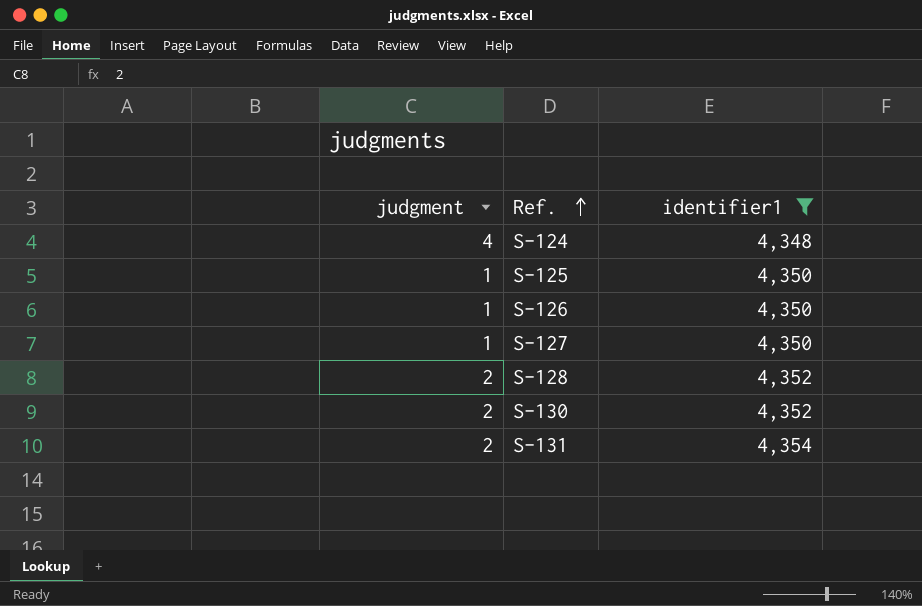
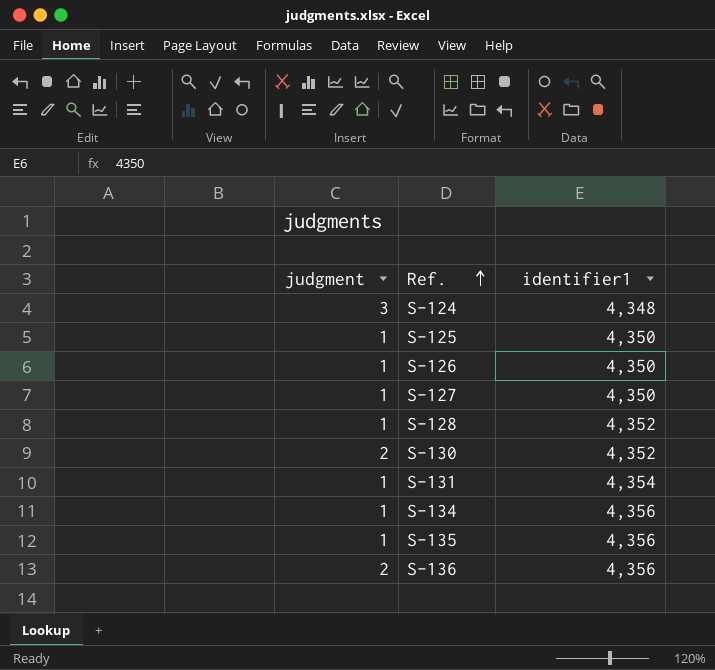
filter: identifier1 != 4,356 -> none
S-124 | judgment: 4 -> 3
S-128 | judgment: 2 -> 1
S-131 | judgment: 2 -> 1

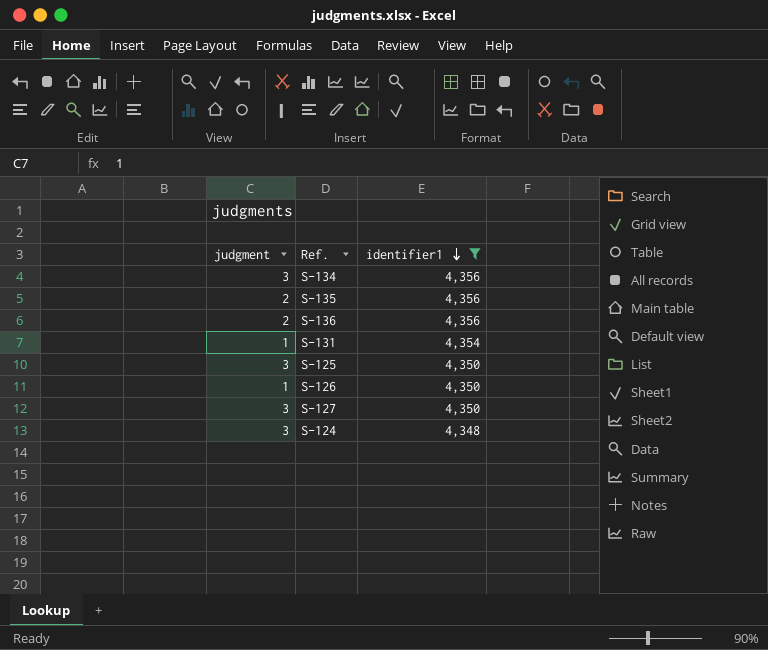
filter: none -> identifier1 != 4,352
row order: Ref. ascending -> identifier1 descending
S-134 | judgment: 1 -> 3
S-135 | judgment: 1 -> 2
S-125 | judgment: 1 -> 3
S-127 | judgment: 1 -> 3

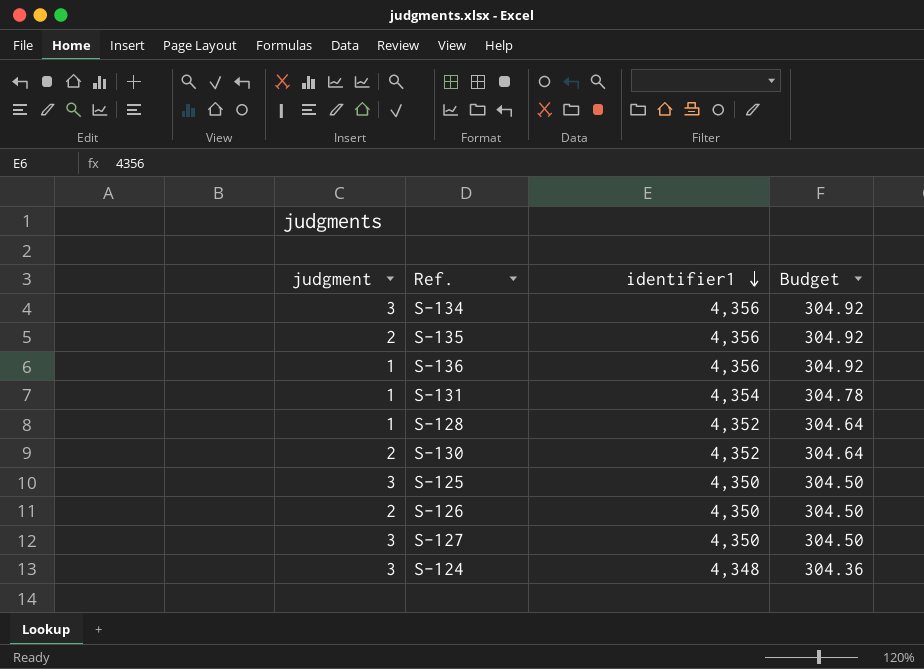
filter: identifier1 != 4,352 -> none
column Budget | formula: none -> [identifier1] * 0.07
S-136 | judgment: 2 -> 1
S-126 | judgment: 1 -> 2

